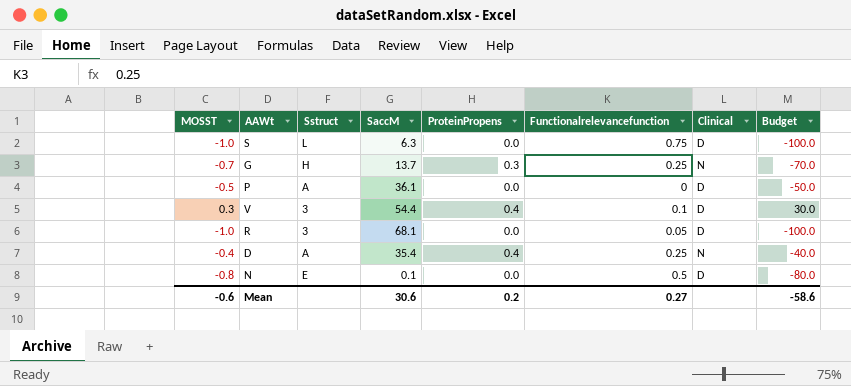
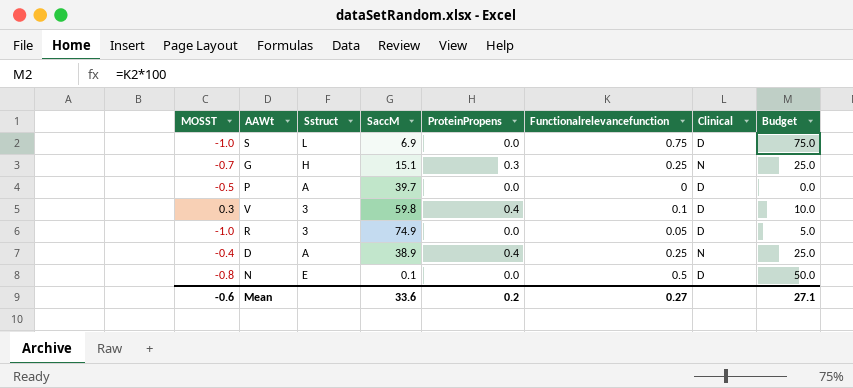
column Budget | formula: [MOSST] * 100 -> [Functionalrelevancefunction] * 100
S | SaccM: 6.3 -> 6.9
G | SaccM: 13.7 -> 15.1
P | SaccM: 36.1 -> 39.7
V | SaccM: 54.4 -> 59.8
R | SaccM: 68.1 -> 74.9
D | SaccM: 35.4 -> 38.9
Mean | SaccM: 30.6 -> 33.6
Mean | Budget: -58.6 -> 27.1

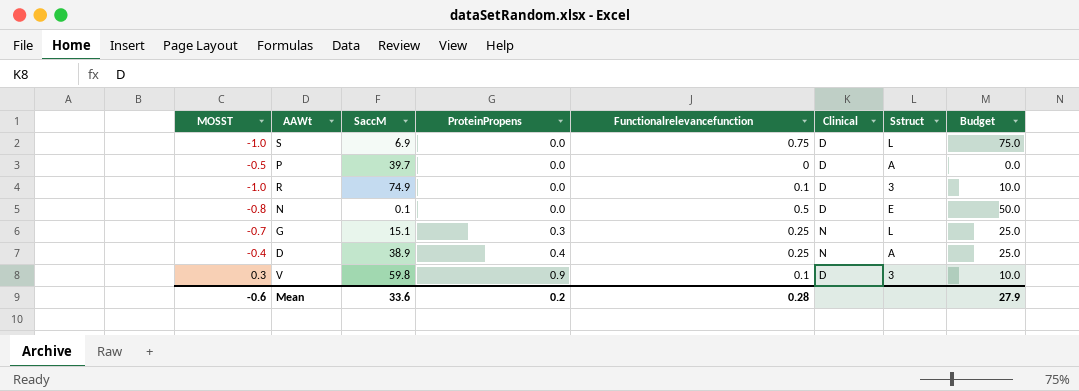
row order: none -> ProteinPropens ascending
column Sstruct | position: 3 -> 7
R | Functionalrelevancefunction: 0.05 -> 0.1
R | Budget: 5.0 -> 10.0
G | Sstruct: H -> L
V | ProteinPropens: 0.4 -> 0.9
Mean | Functionalrelevancefunction: 0.27 -> 0.28
Mean | Budget: 27.1 -> 27.9

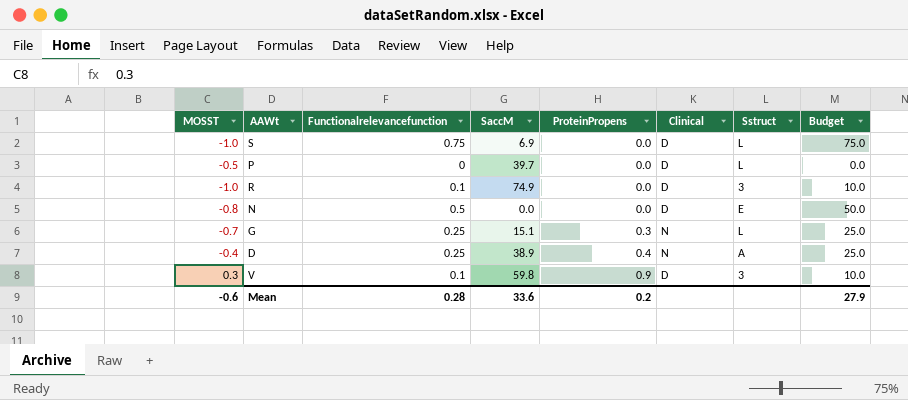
column Functionalrelevancefunction | position: 5 -> 3
P | Sstruct: A -> L
N | SaccM: 0.1 -> 0.0

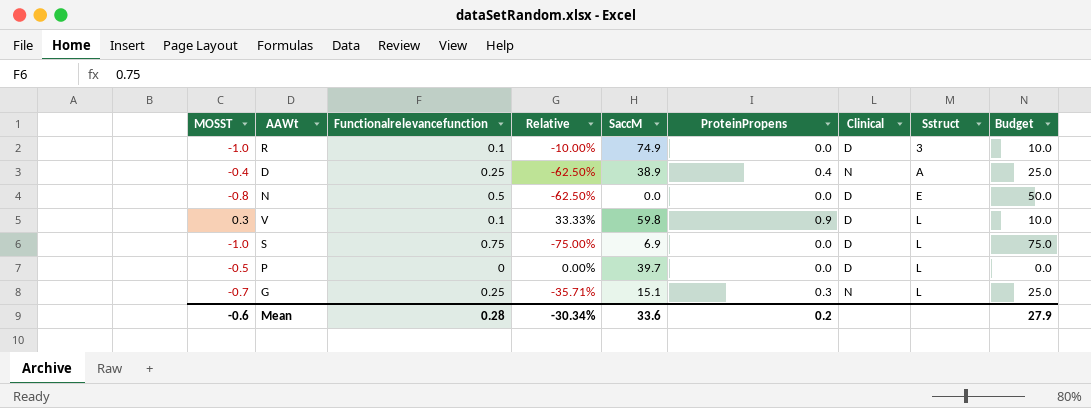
row order: ProteinPropens ascending -> Sstruct ascending
column Relative | formula: none -> [Functionalrelevancefunction] / [MOSST]
V | Sstruct: 3 -> L

